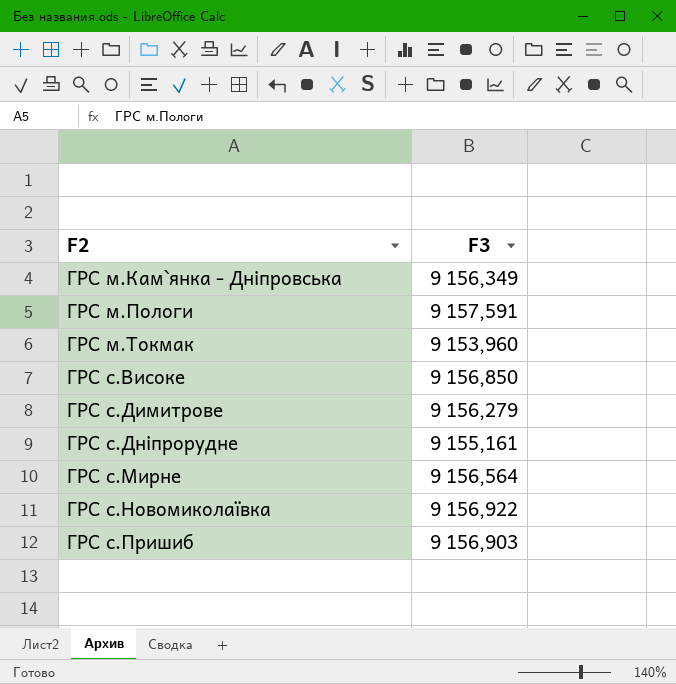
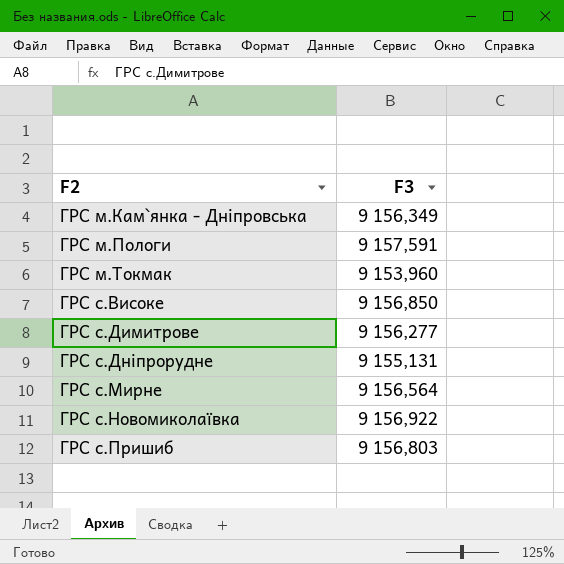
ГРС с.Димитрове | F3: 9 156,279 -> 9 156,277
ГРС с.Дніпрорудне | F3: 9 155,161 -> 9 155,131
ГРС с.Пришиб | F3: 9 156,903 -> 9 156,803

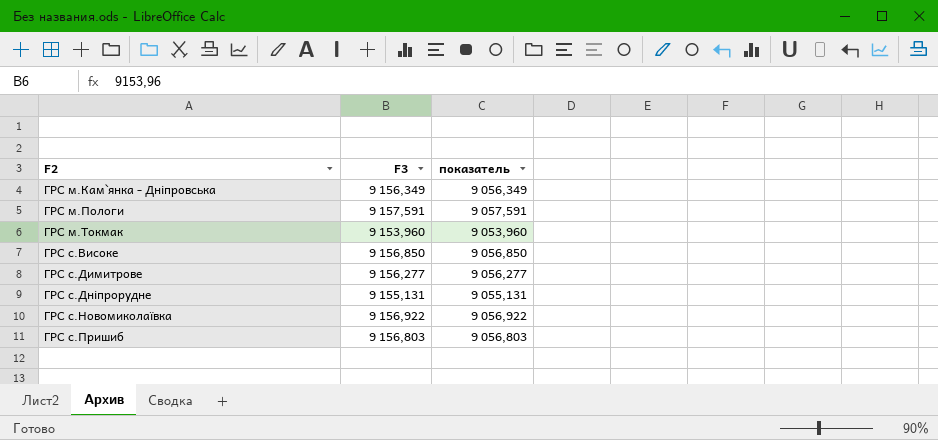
column показатель | formula: none -> [F3] - 100
row ГРС с.Мирне: 9 156,564 -> none

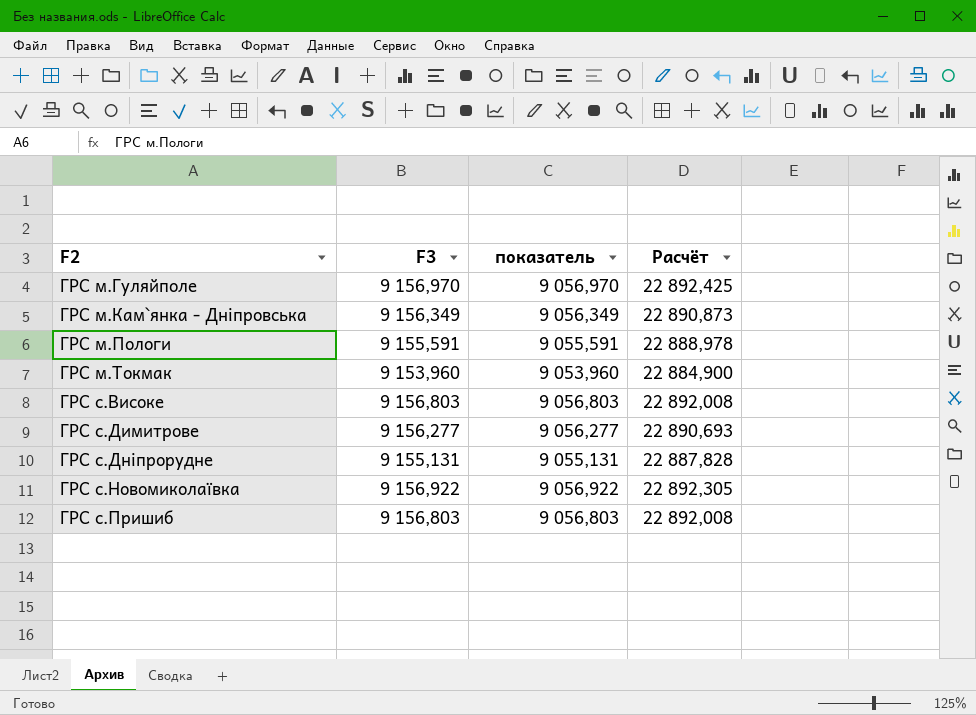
column Расчёт | formula: none -> [F3] * 2,5
row ГРС м.Гуляйполе: none -> 9 156,970 | 9 056,970 | 22 892,425
ГРС м.Пологи | F3: 9 157,591 -> 9 155,591
ГРС м.Пологи | показатель: 9 057,591 -> 9 055,591
ГРС с.Високе | F3: 9 156,850 -> 9 156,803
ГРС с.Високе | показатель: 9 056,850 -> 9 056,803

